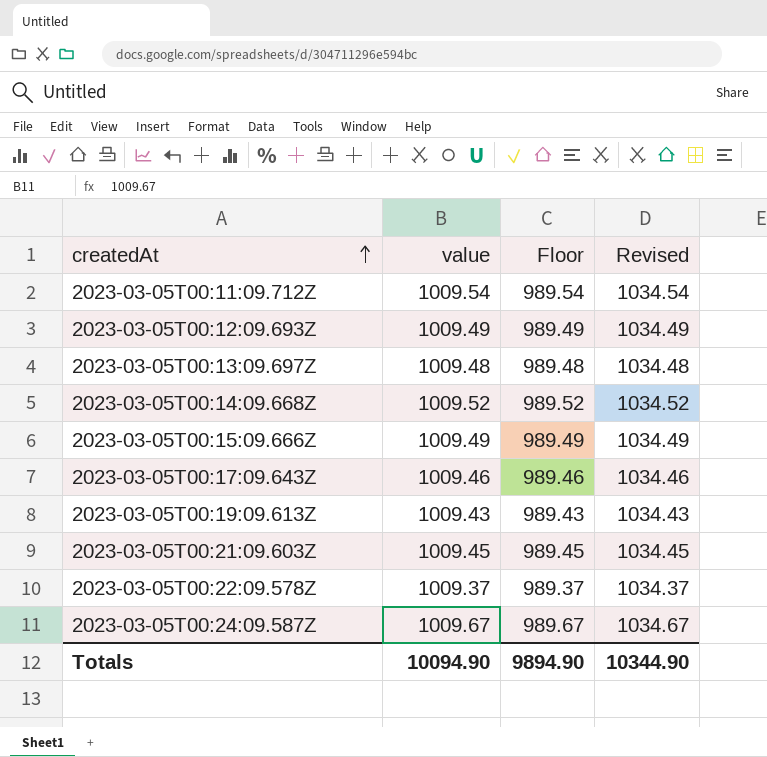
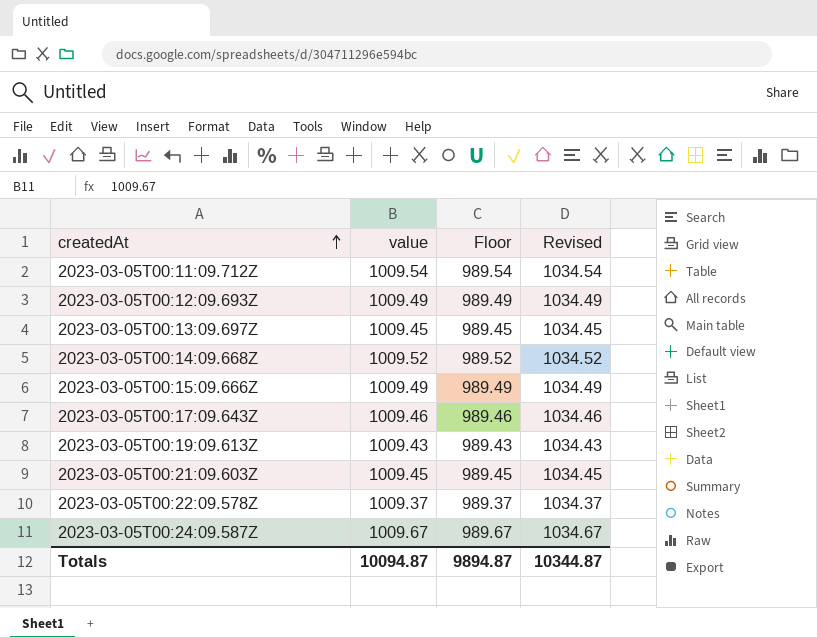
2023-03-05T00:13:09.697Z | value: 1009.48 -> 1009.45
2023-03-05T00:13:09.697Z | Floor: 989.48 -> 989.45
2023-03-05T00:13:09.697Z | Revised: 1034.48 -> 1034.45
Totals | value: 10094.90 -> 10094.87
Totals | Floor: 9894.90 -> 9894.87
Totals | Revised: 10344.90 -> 10344.87

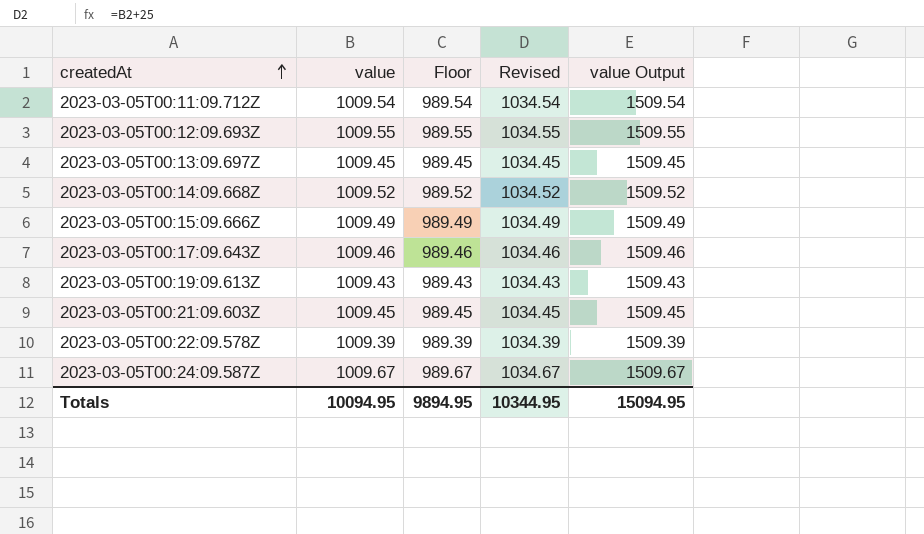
column value Output | formula: none -> [value] + 500
2023-03-05T00:12:09.693Z | value: 1009.49 -> 1009.55
2023-03-05T00:12:09.693Z | Floor: 989.49 -> 989.55
2023-03-05T00:12:09.693Z | Revised: 1034.49 -> 1034.55
2023-03-05T00:22:09.578Z | value: 1009.37 -> 1009.39
2023-03-05T00:22:09.578Z | Floor: 989.37 -> 989.39
2023-03-05T00:22:09.578Z | Revised: 1034.37 -> 1034.39
Totals | value: 10094.87 -> 10094.95
Totals | Floor: 9894.87 -> 9894.95
Totals | Revised: 10344.87 -> 10344.95

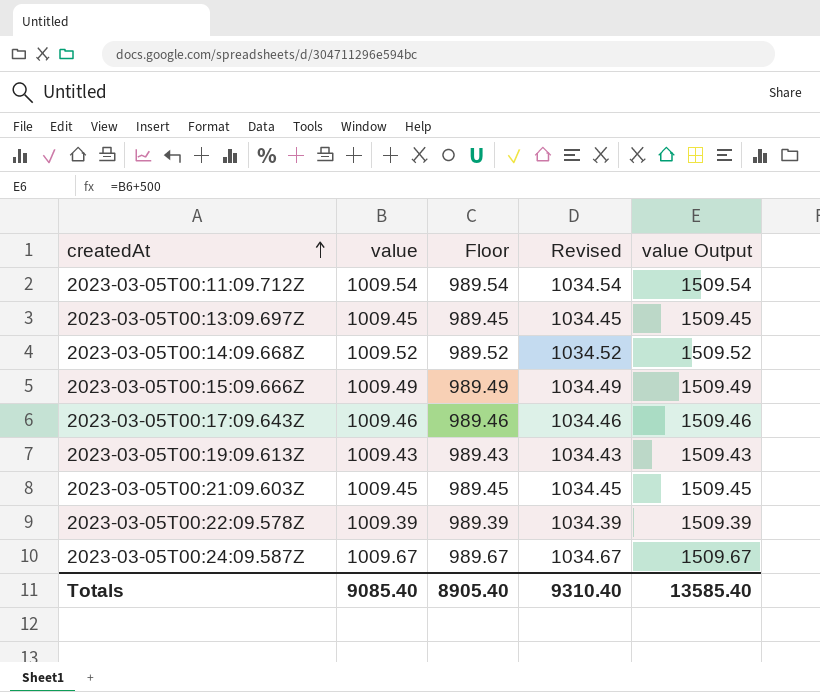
row 2023-03-05T00:12:09.693Z: 1009.55 | 989.55 | 1034.55 | 1509.55 -> none
Totals | value: 10094.95 -> 9085.40
Totals | Floor: 9894.95 -> 8905.40
Totals | Revised: 10344.95 -> 9310.40
Totals | value Output: 15094.95 -> 13585.40

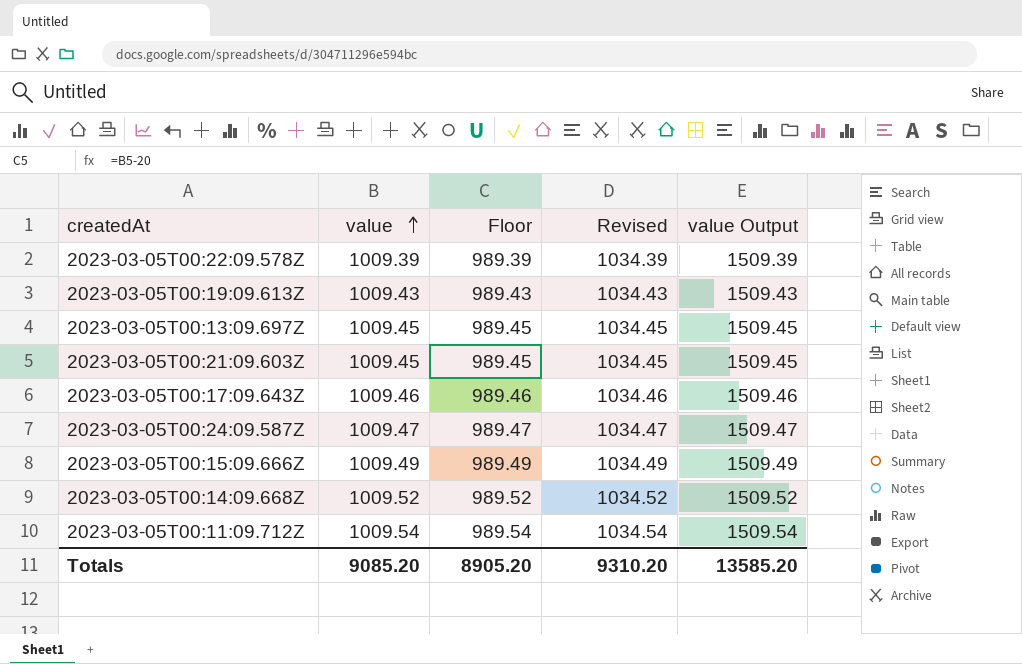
row order: createdAt ascending -> value ascending
2023-03-05T00:24:09.587Z | value: 1009.67 -> 1009.47
2023-03-05T00:24:09.587Z | Floor: 989.67 -> 989.47
2023-03-05T00:24:09.587Z | Revised: 1034.67 -> 1034.47
2023-03-05T00:24:09.587Z | value Output: 1509.67 -> 1509.47
Totals | value: 9085.40 -> 9085.20
Totals | Floor: 8905.40 -> 8905.20
Totals | Revised: 9310.40 -> 9310.20
Totals | value Output: 13585.40 -> 13585.20

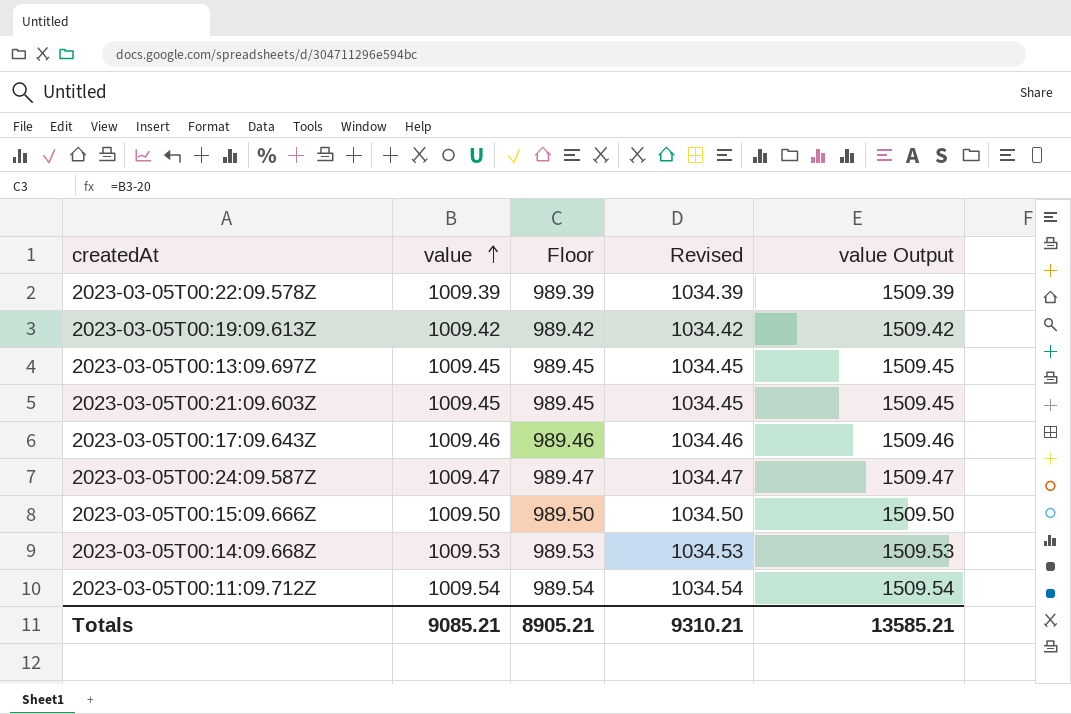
2023-03-05T00:19:09.613Z | value: 1009.43 -> 1009.42
2023-03-05T00:19:09.613Z | Floor: 989.43 -> 989.42
2023-03-05T00:19:09.613Z | Revised: 1034.43 -> 1034.42
2023-03-05T00:19:09.613Z | value Output: 1509.43 -> 1509.42
2023-03-05T00:15:09.666Z | value: 1009.49 -> 1009.50
2023-03-05T00:15:09.666Z | Floor: 989.49 -> 989.50
2023-03-05T00:15:09.666Z | Revised: 1034.49 -> 1034.50
2023-03-05T00:15:09.666Z | value Output: 1509.49 -> 1509.50
2023-03-05T00:14:09.668Z | value: 1009.52 -> 1009.53
2023-03-05T00:14:09.668Z | Floor: 989.52 -> 989.53
2023-03-05T00:14:09.668Z | Revised: 1034.52 -> 1034.53
2023-03-05T00:14:09.668Z | value Output: 1509.52 -> 1509.53
Totals | value: 9085.20 -> 9085.21
Totals | Floor: 8905.20 -> 8905.21
Totals | Revised: 9310.20 -> 9310.21
Totals | value Output: 13585.20 -> 13585.21

